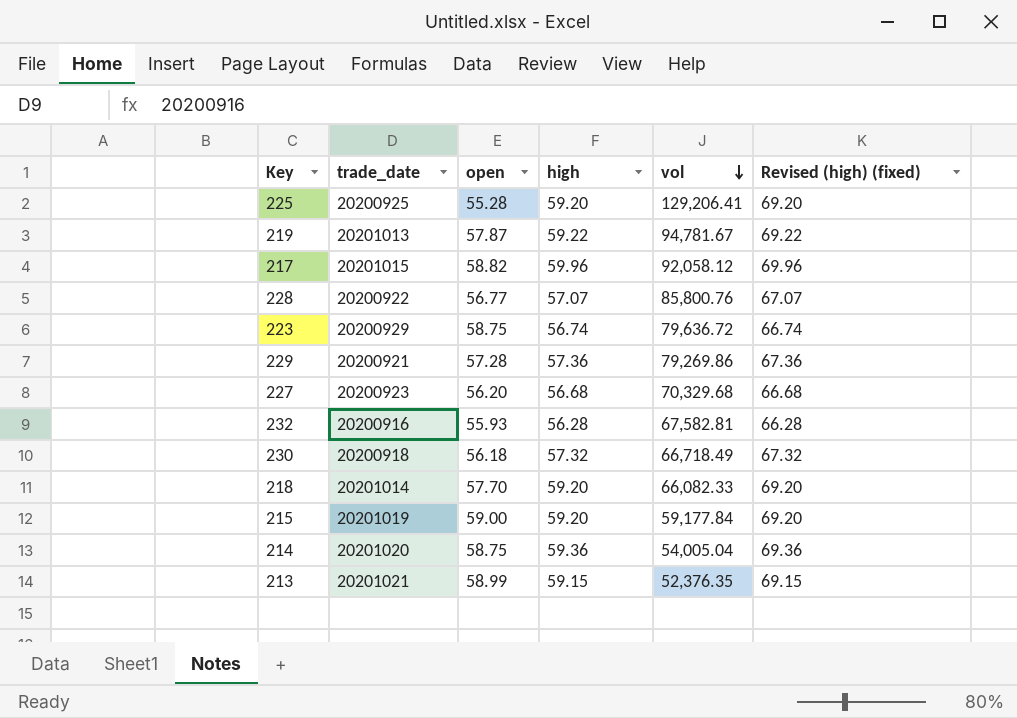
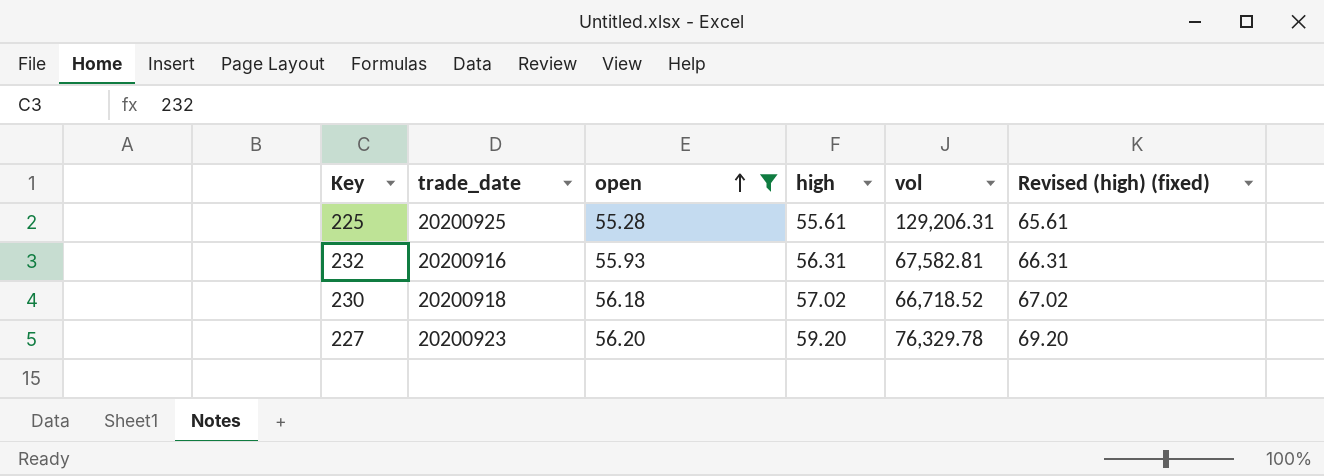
filter: none -> open <= 56.20
row order: vol descending -> open ascending
225 | high: 59.20 -> 55.61
225 | vol: 129,206.41 -> 129,206.31
225 | Revised (high) (fixed): 69.20 -> 65.61
232 | high: 56.28 -> 56.31
232 | Revised (high) (fixed): 66.28 -> 66.31
230 | high: 57.32 -> 57.02
230 | vol: 66,718.49 -> 66,718.52
230 | Revised (high) (fixed): 67.32 -> 67.02
227 | high: 56.68 -> 59.20
227 | vol: 70,329.68 -> 76,329.78
227 | Revised (high) (fixed): 66.68 -> 69.20

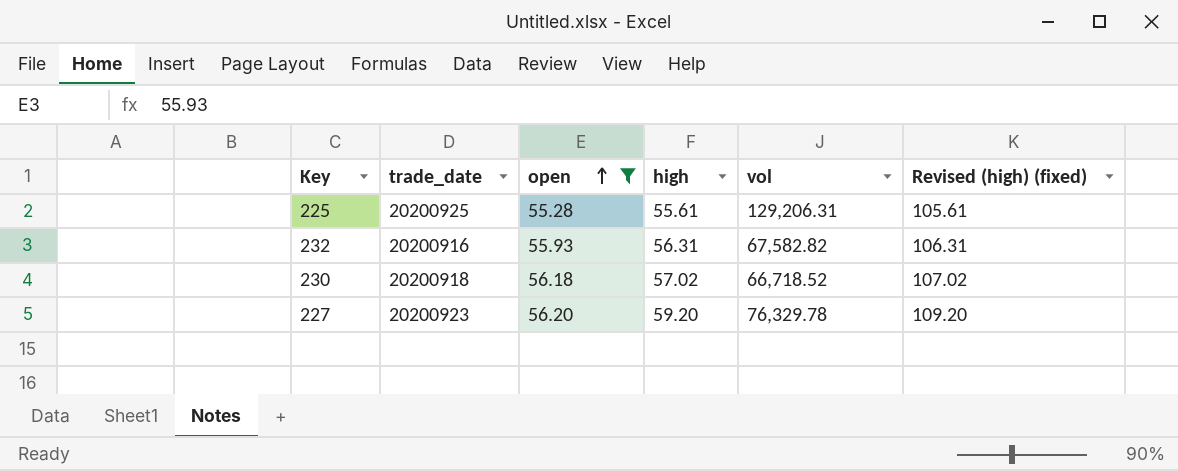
column Revised (high) (fixed) | formula: [high] + 10 -> [high] + 50
232 | vol: 67,582.81 -> 67,582.82

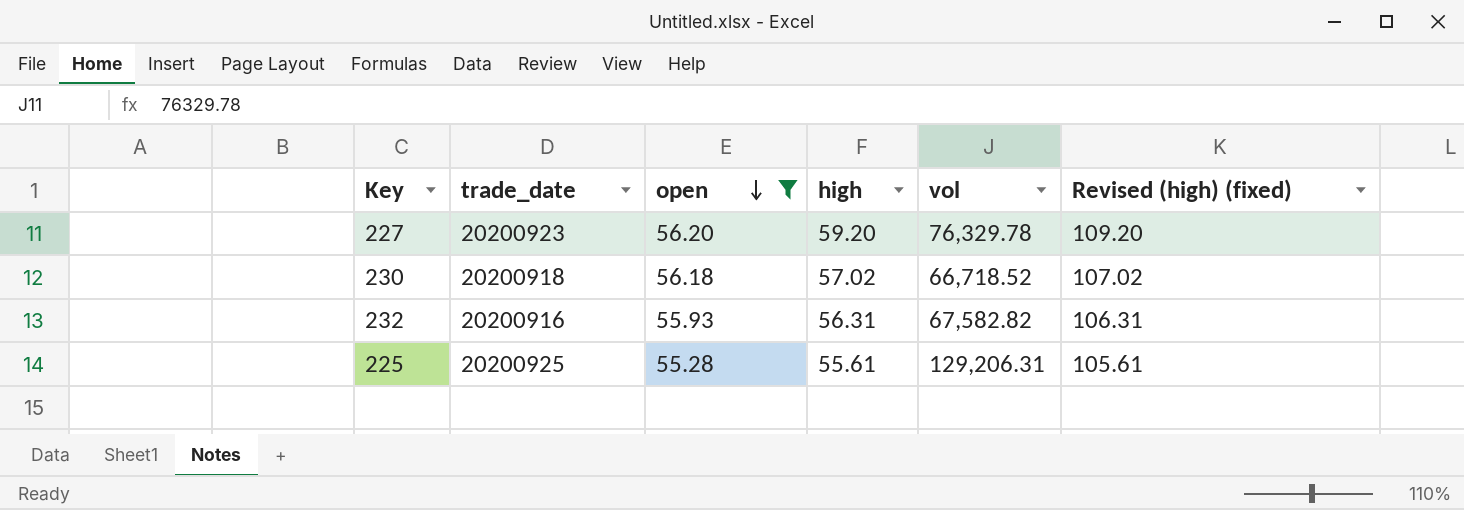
row order: open ascending -> open descending

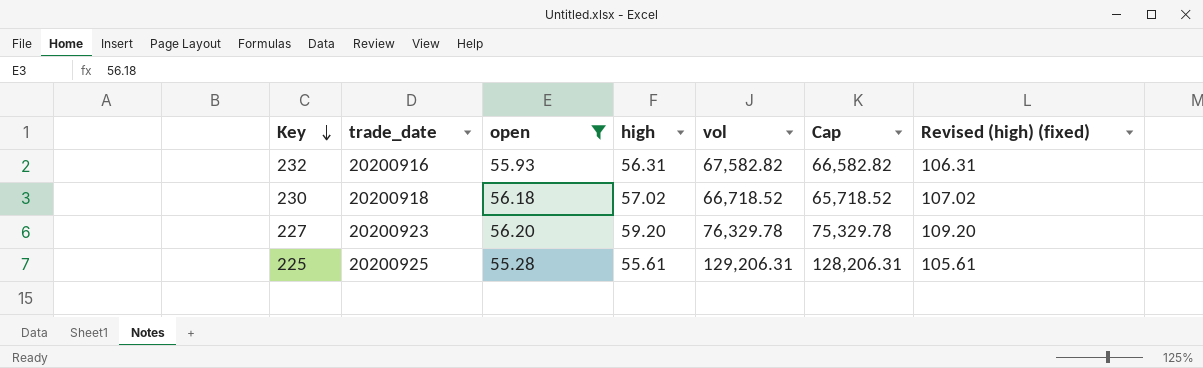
row order: open descending -> Key descending
column Cap | formula: none -> [vol] - 1000

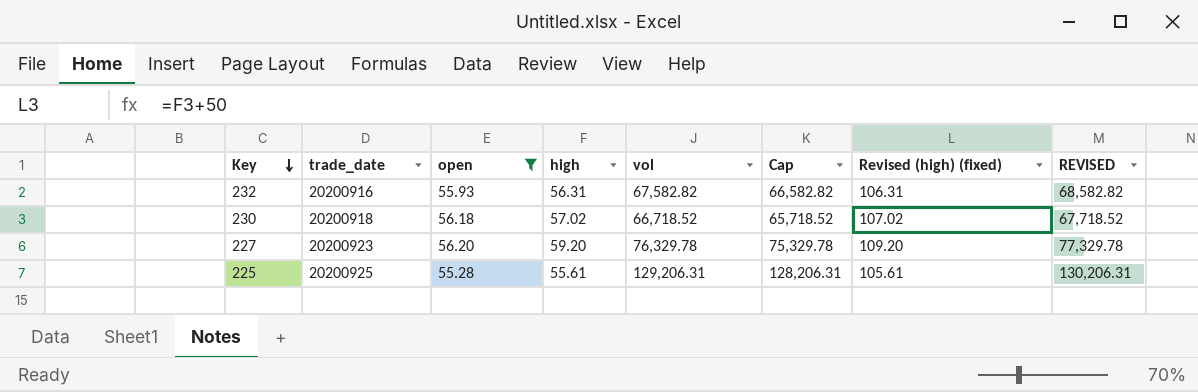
column REVISED | formula: none -> [vol] + 1000

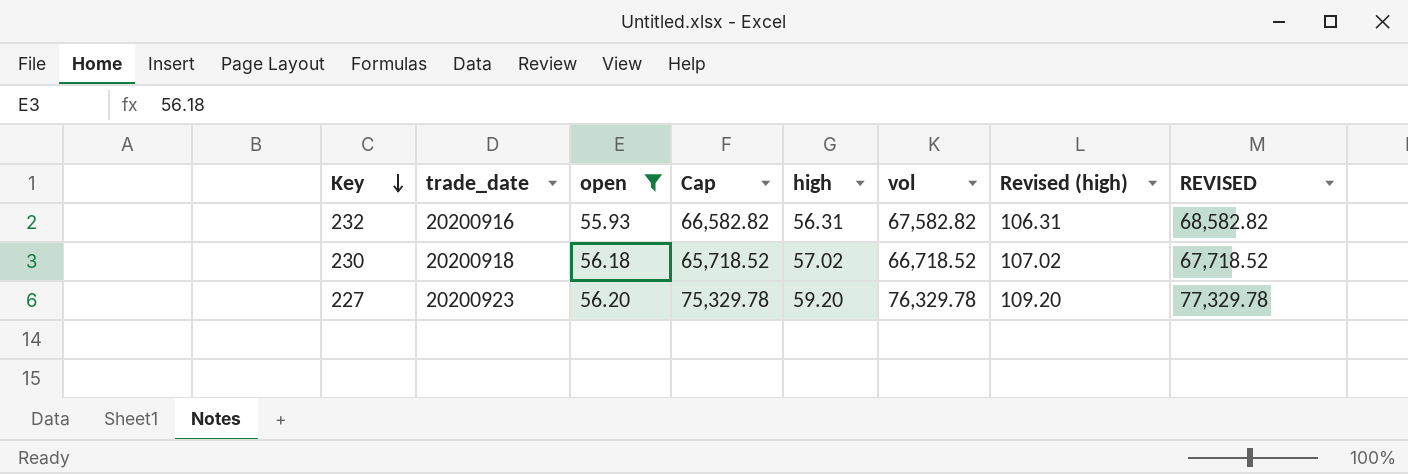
column Cap | position: 6 -> 4
column name: Revised (high) (fixed) -> Revised (high)
row 225: 20200925 | 55.28 | 55.61 | 129,206.31 | 128,206.31 | 105.61 | 130,206.31 -> none

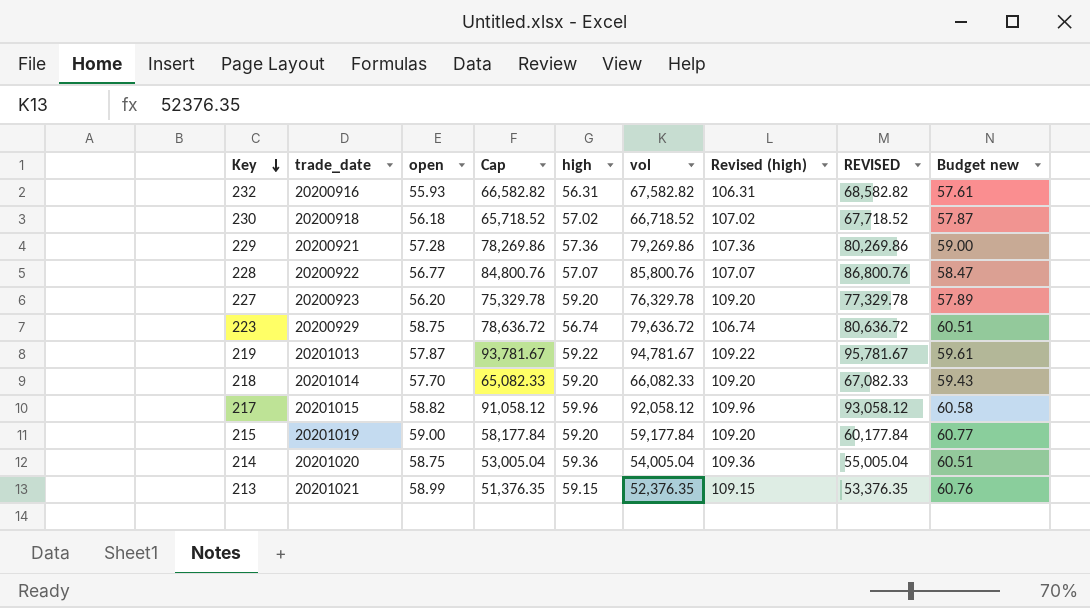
filter: open <= 56.20 -> none
column Budget new | formula: none -> [open] * 1.03

